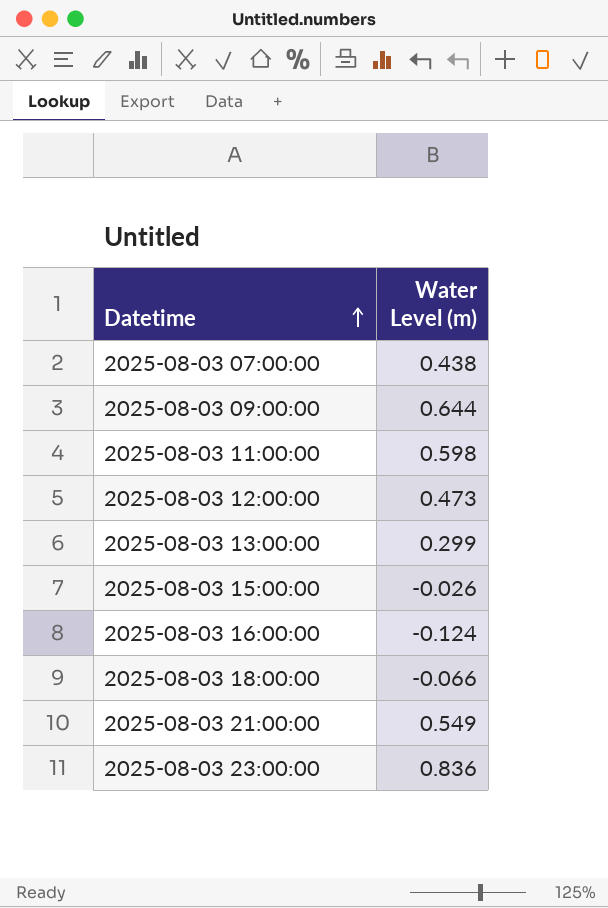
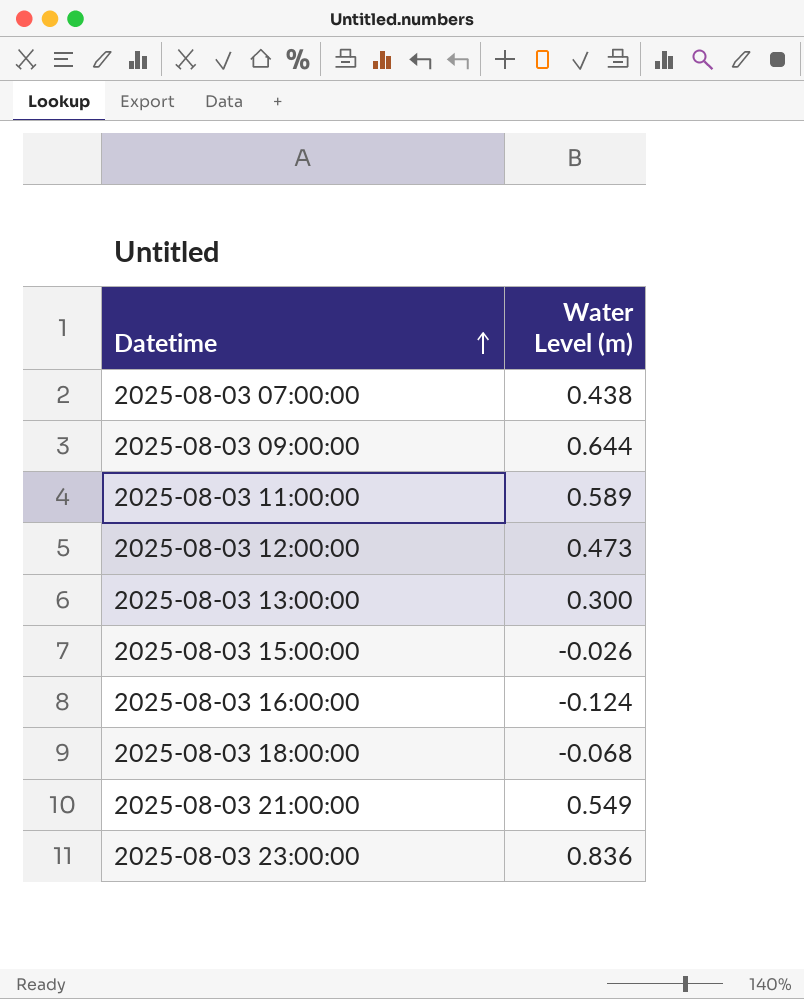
2025-08-03 11:00:00 | Water Level (m): 0.598 -> 0.589
2025-08-03 13:00:00 | Water Level (m): 0.299 -> 0.300
2025-08-03 18:00:00 | Water Level (m): -0.066 -> -0.068

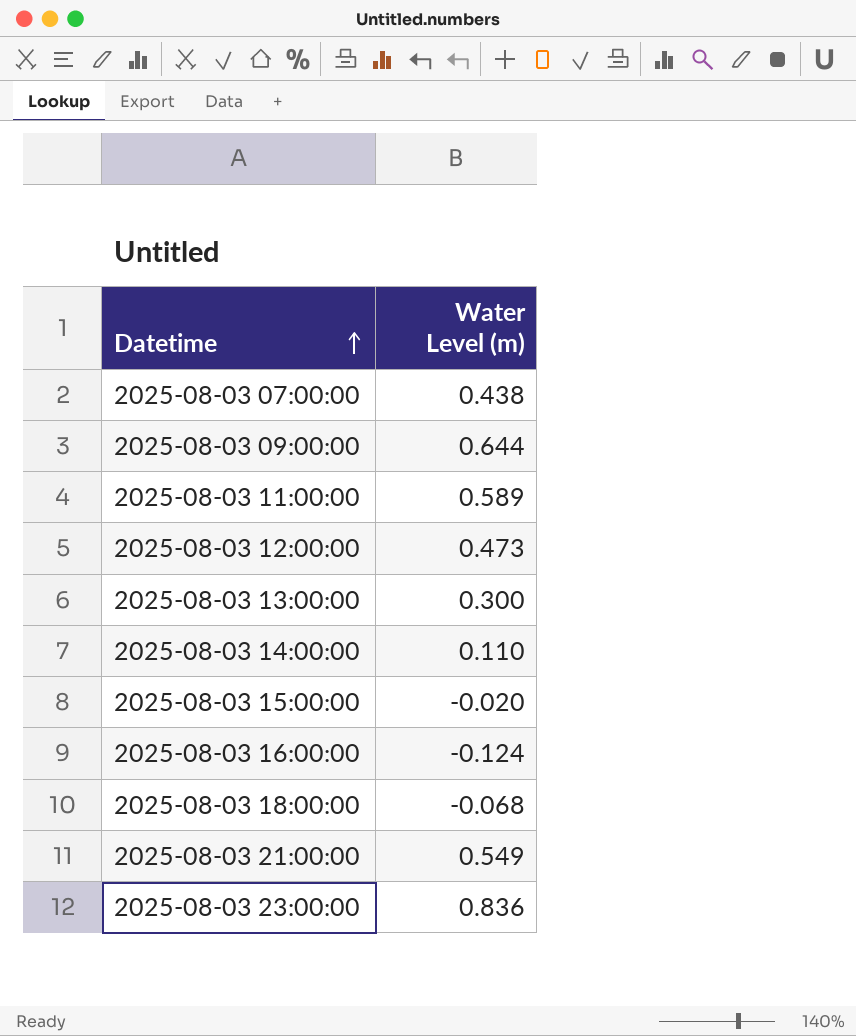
row 2025-08-03 14:00:00: none -> 0.110
2025-08-03 15:00:00 | Water Level (m): -0.026 -> -0.020

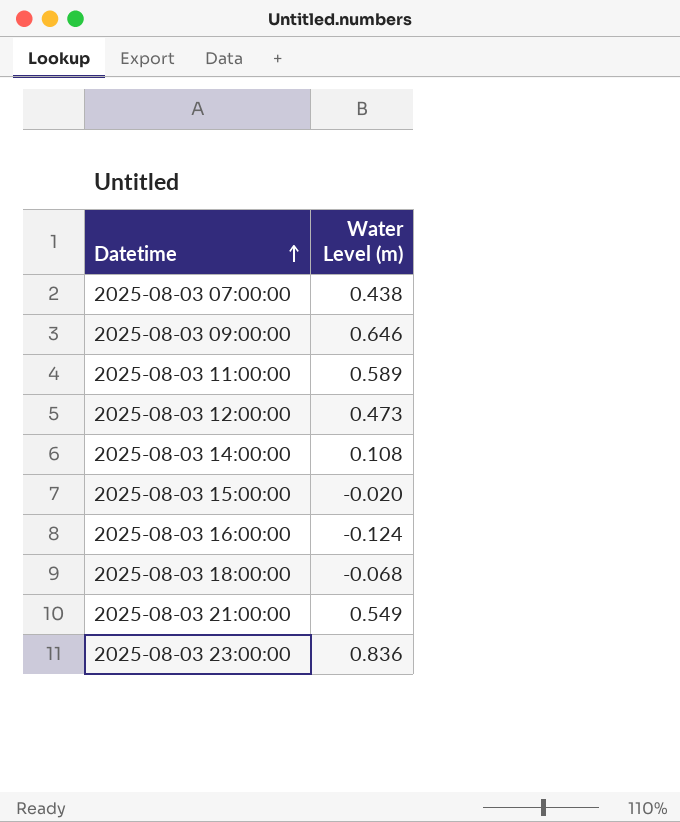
row 2025-08-03 13:00:00: 0.300 -> none
2025-08-03 09:00:00 | Water Level (m): 0.644 -> 0.646
2025-08-03 14:00:00 | Water Level (m): 0.110 -> 0.108

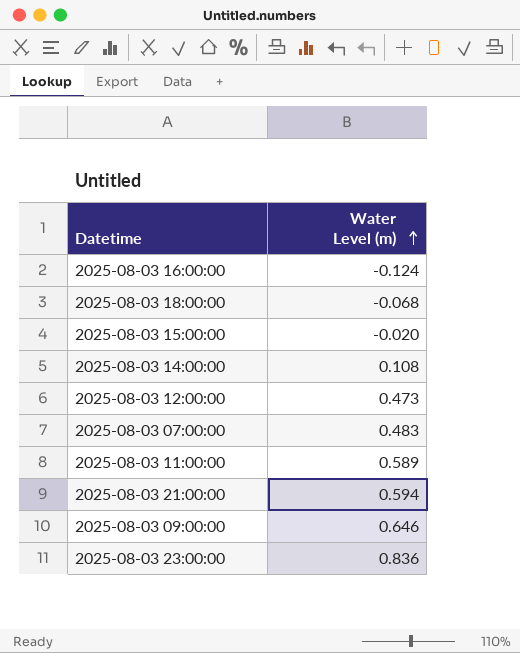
row order: Datetime ascending -> Water Level (m) ascending
2025-08-03 07:00:00 | Water Level (m): 0.438 -> 0.483
2025-08-03 21:00:00 | Water Level (m): 0.549 -> 0.594

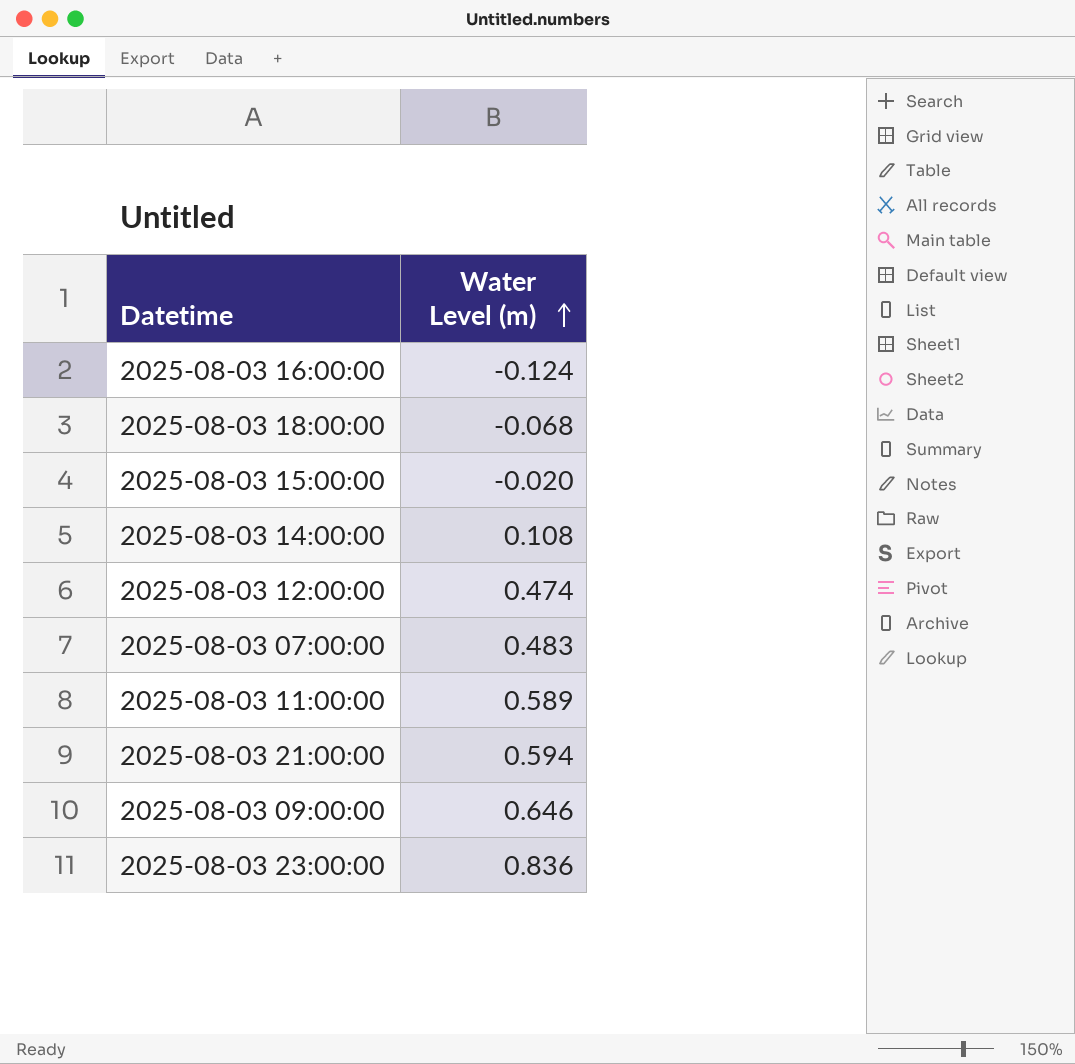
2025-08-03 12:00:00 | Water Level (m): 0.473 -> 0.474

